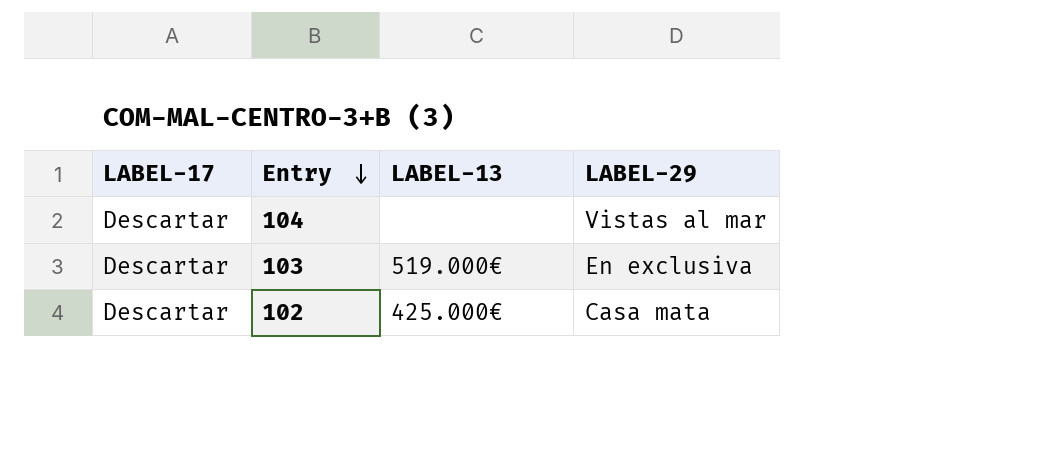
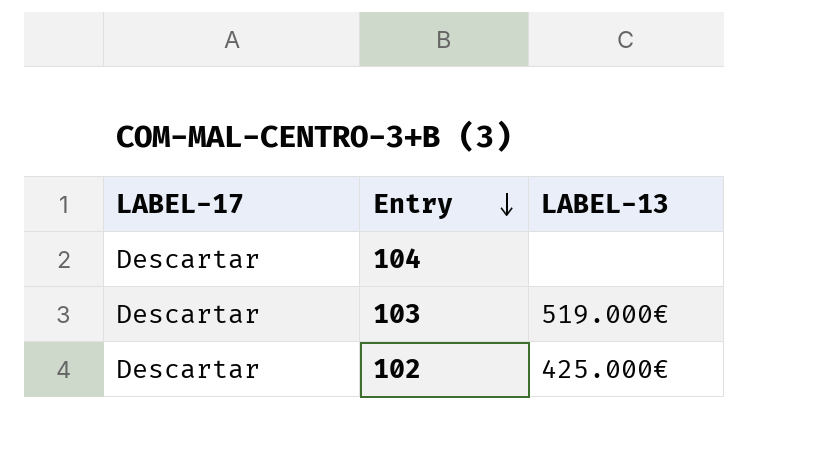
column LABEL-29 | position: 4 -> none

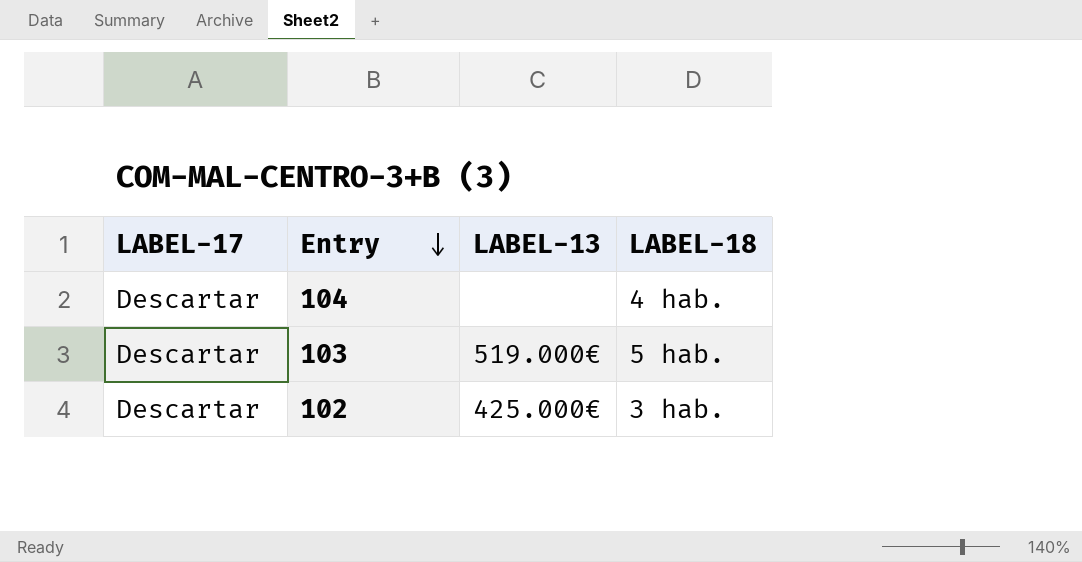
column LABEL-18 | position: none -> 4

